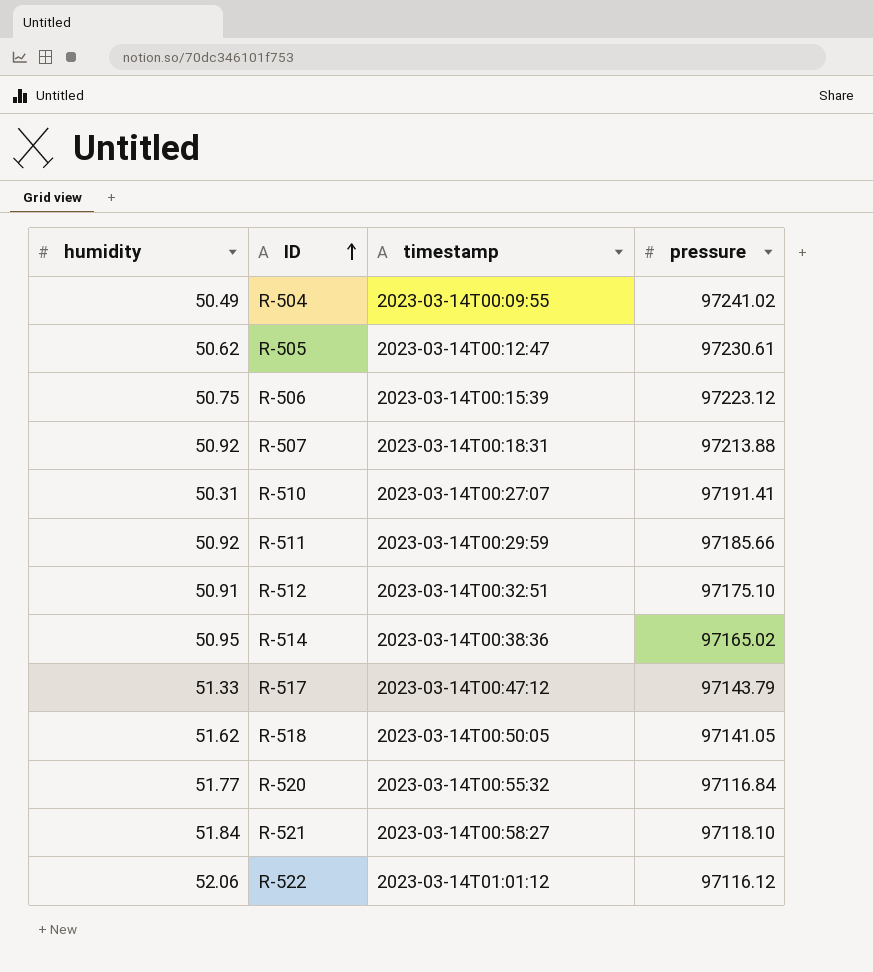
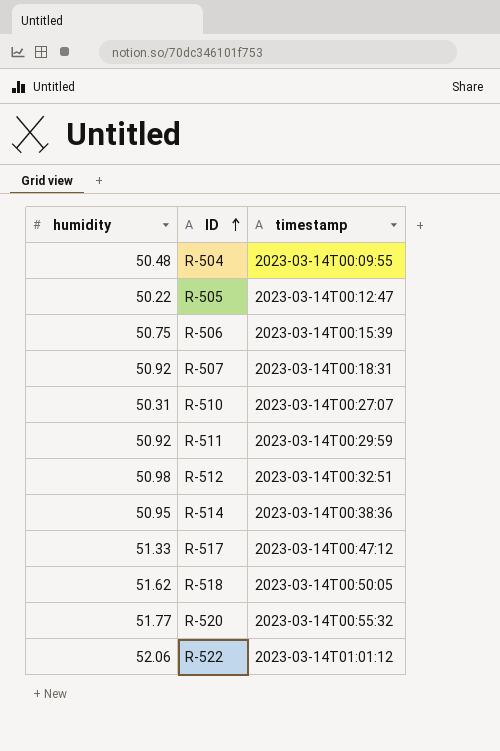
column pressure | position: 4 -> none
row R-521: 51.84 | 2023-03-14T00:58:27 | 97118.10 -> none
R-504 | humidity: 50.49 -> 50.48
R-505 | humidity: 50.62 -> 50.22
R-512 | humidity: 50.91 -> 50.98

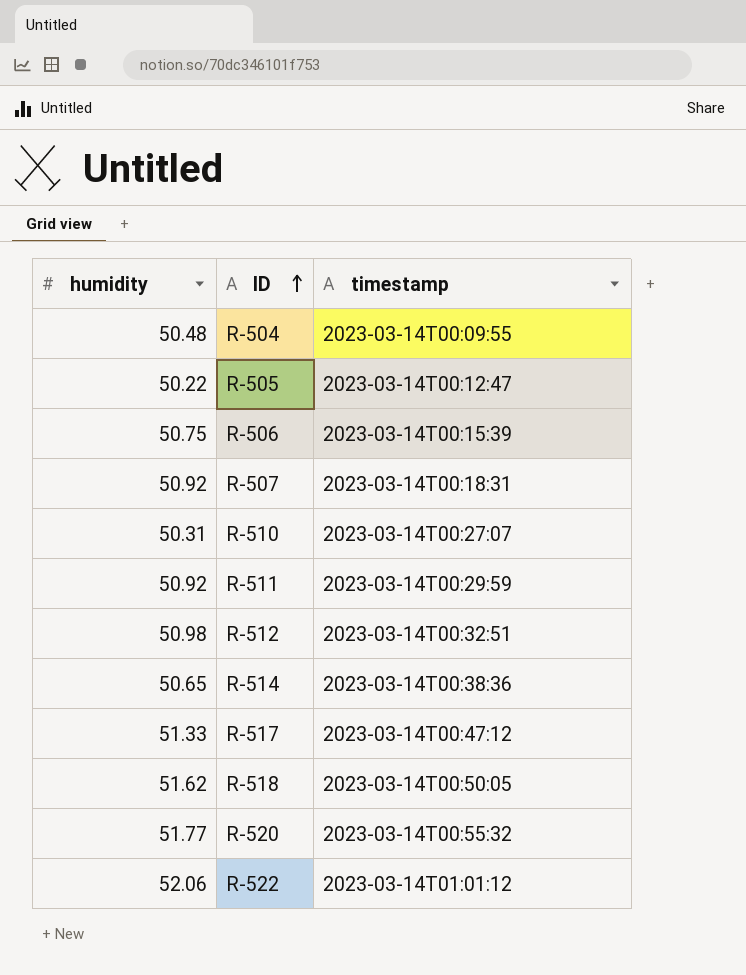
R-514 | humidity: 50.95 -> 50.65

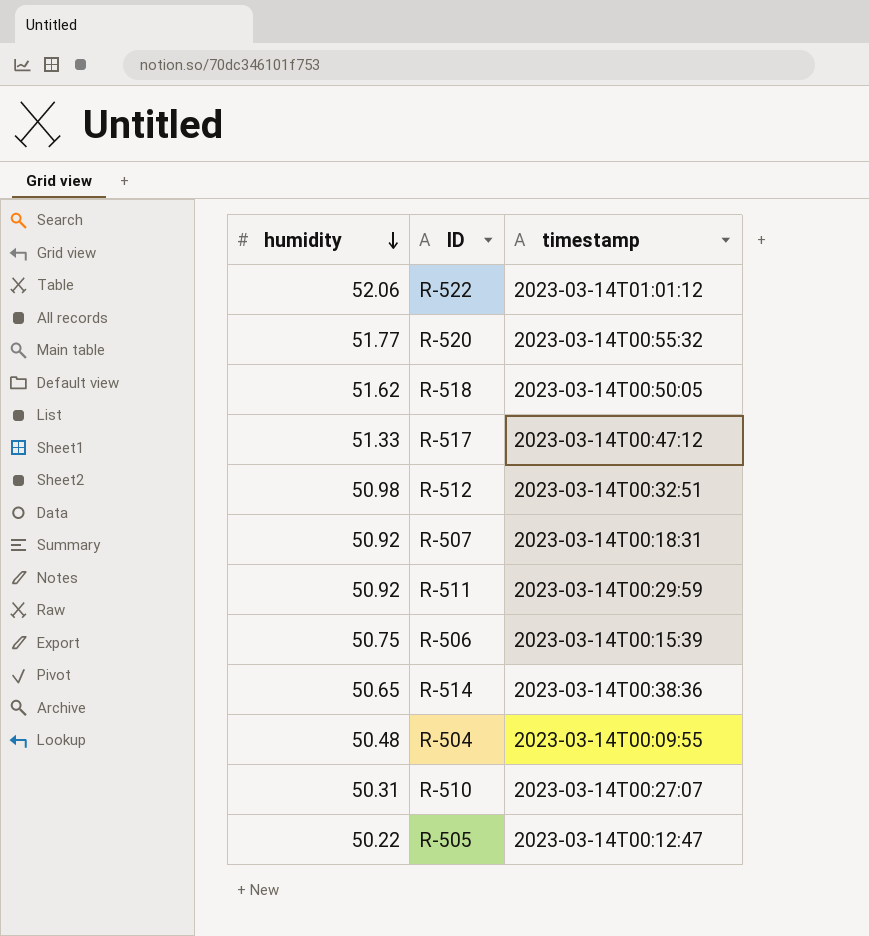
row order: ID ascending -> humidity descending

